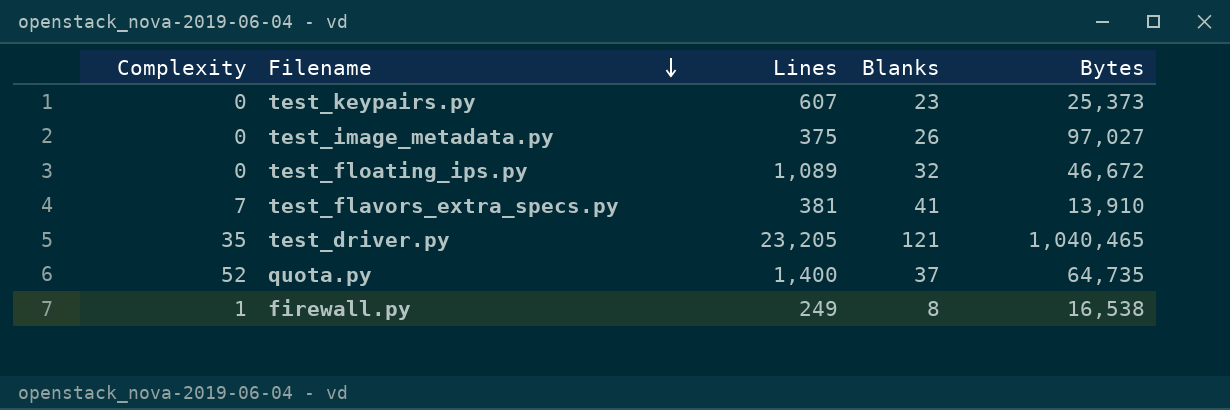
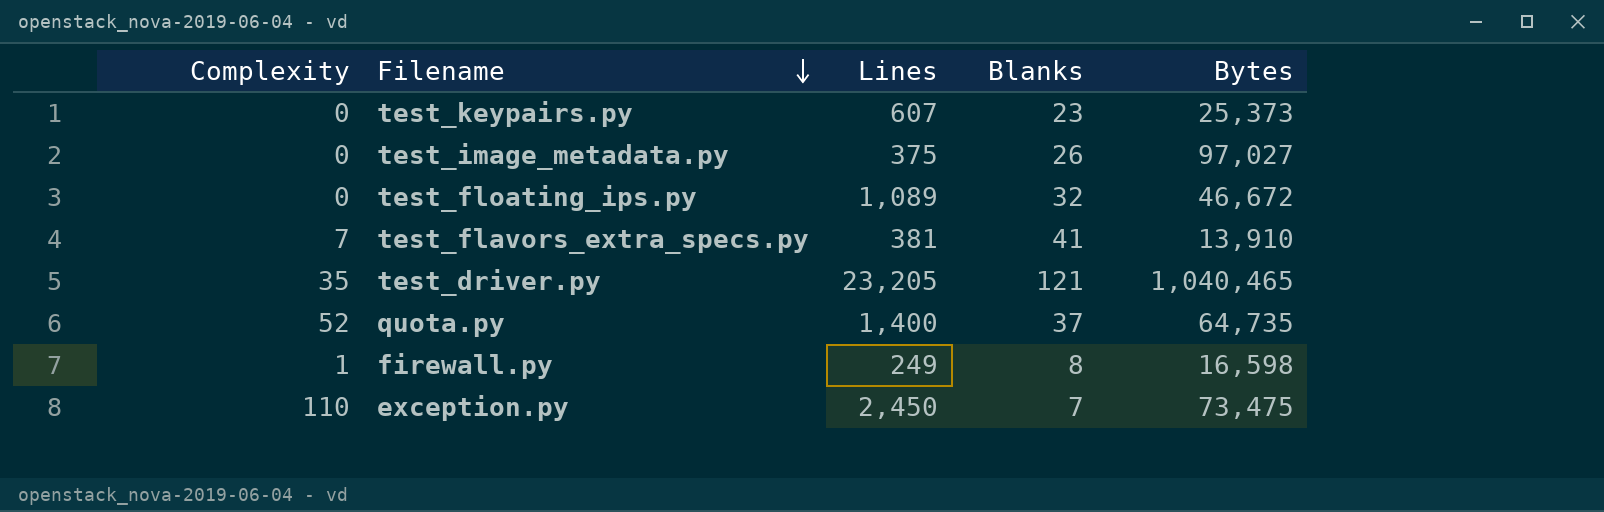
firewall.py | Bytes: 16,538 -> 16,598
row exception.py: none -> 110 | 2,450 | 7 | 73,475

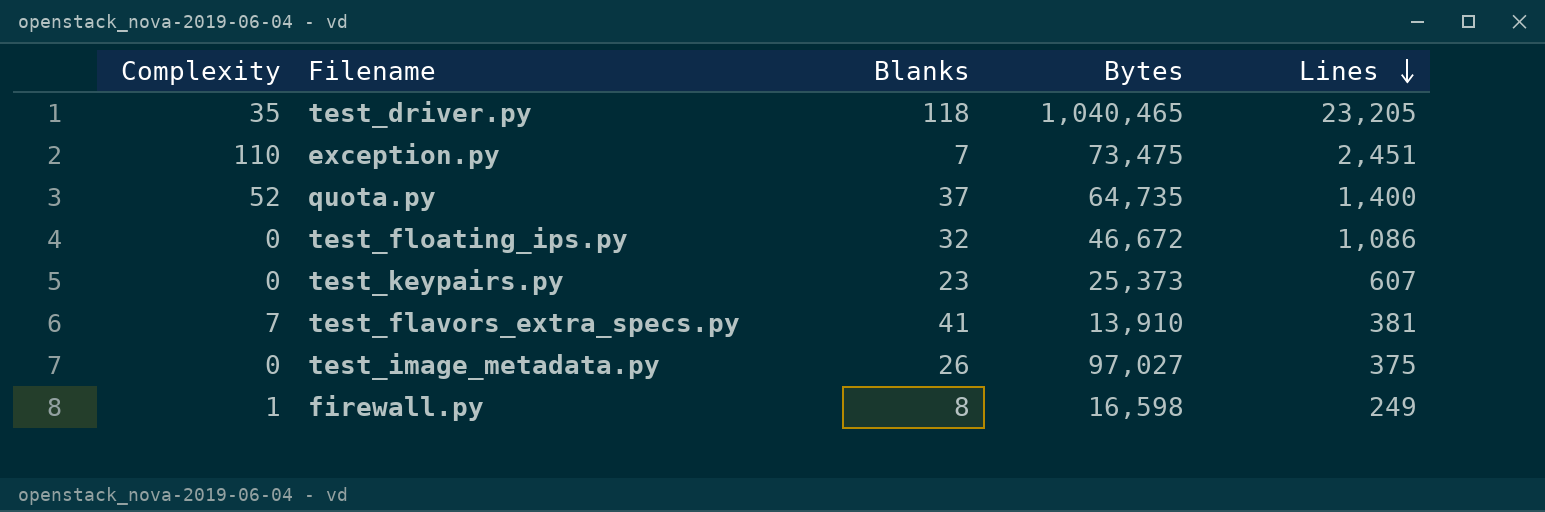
row order: Filename descending -> Lines descending
column Lines | position: 3 -> 5
test_driver.py | Blanks: 121 -> 118
exception.py | Lines: 2,450 -> 2,451
test_floating_ips.py | Lines: 1,089 -> 1,086

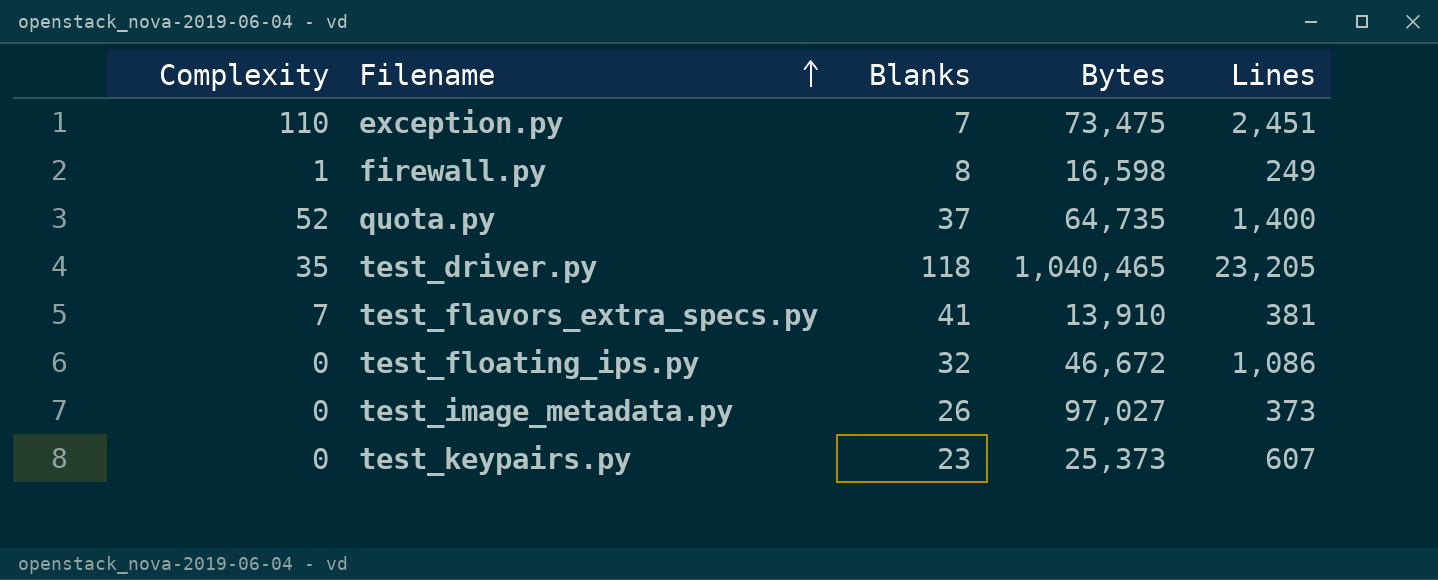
row order: Lines descending -> Filename ascending
test_image_metadata.py | Lines: 375 -> 373

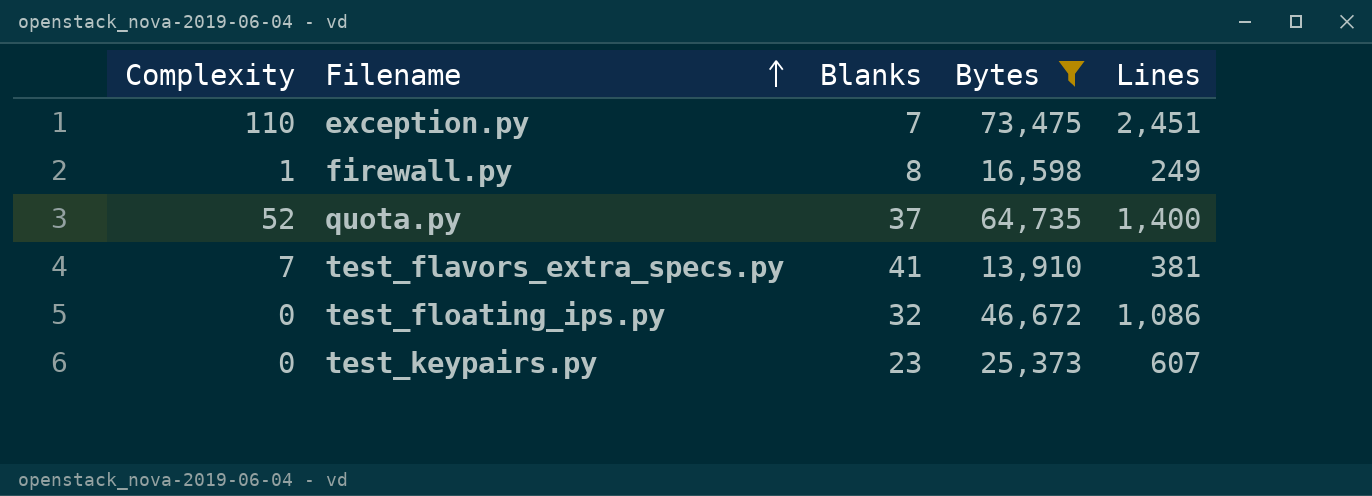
filter: none -> Bytes <= 73,475

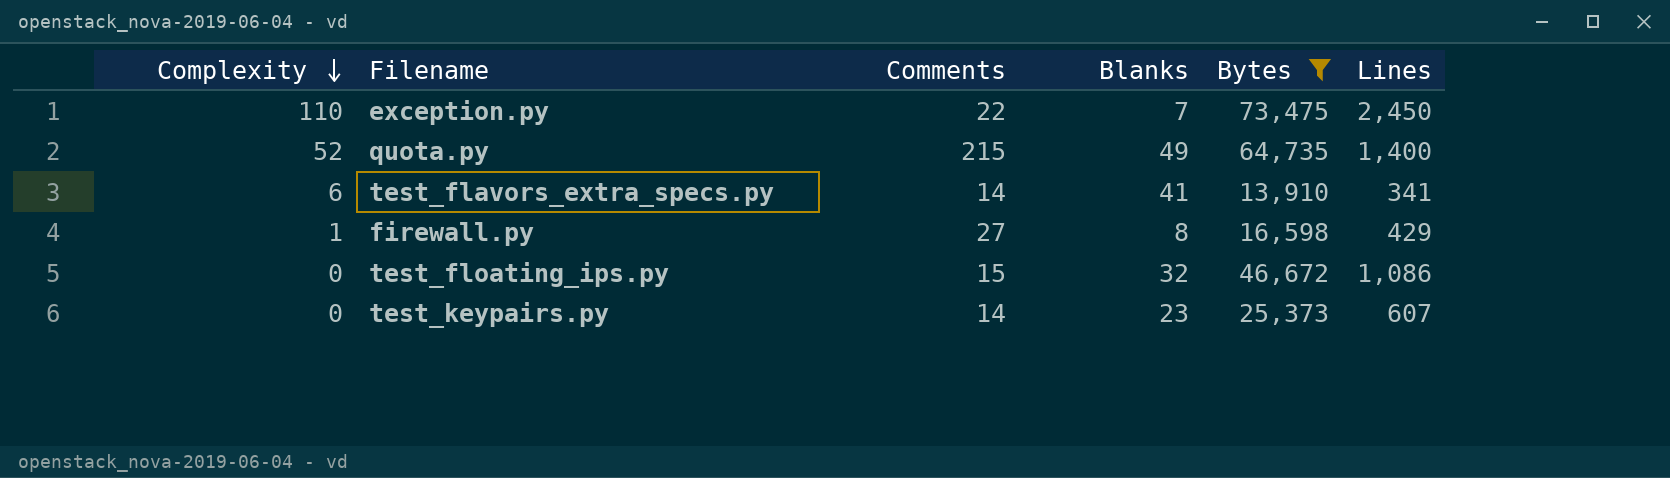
row order: Filename ascending -> Complexity descending
column Comments | position: none -> 3
exception.py | Lines: 2,451 -> 2,450
quota.py | Blanks: 37 -> 49
test_flavors_extra_specs.py | Complexity: 7 -> 6
test_flavors_extra_specs.py | Lines: 381 -> 341
firewall.py | Lines: 249 -> 429

